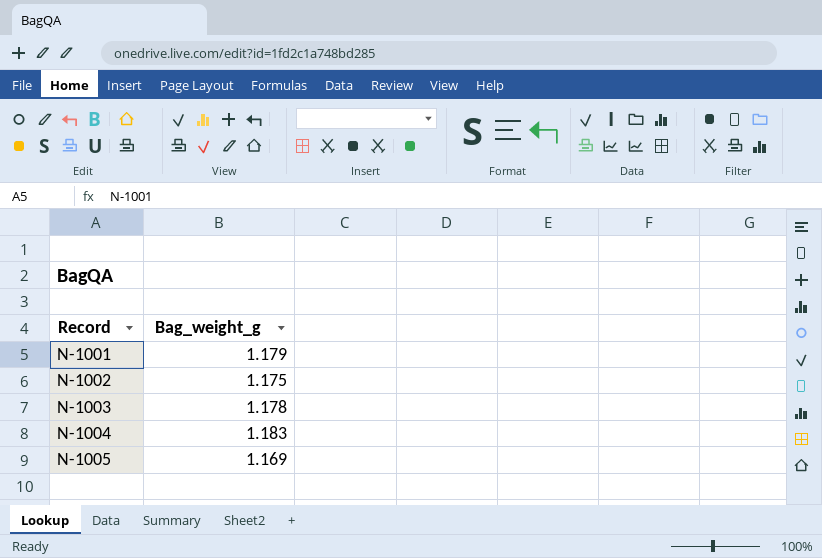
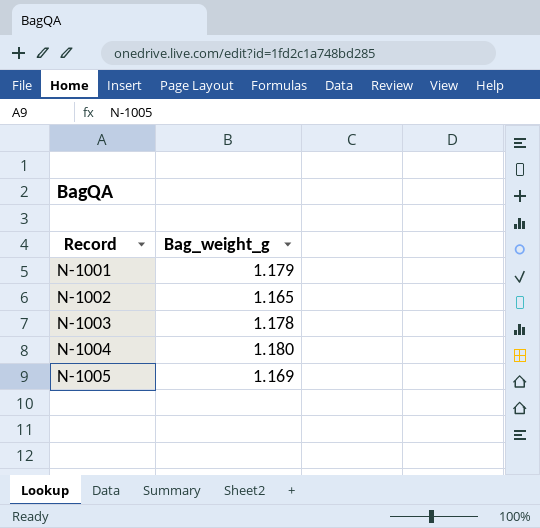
N-1002 | Bag_weight_g: 1.175 -> 1.165
N-1004 | Bag_weight_g: 1.183 -> 1.180

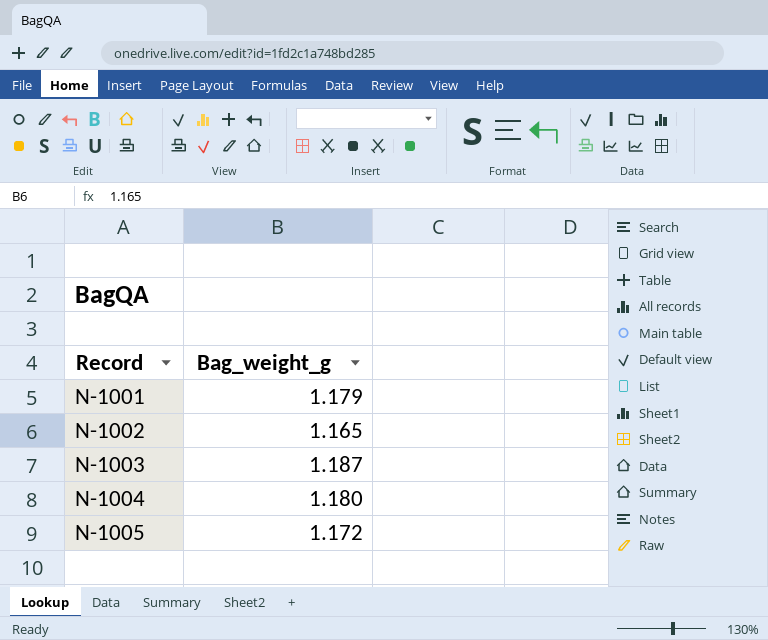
N-1003 | Bag_weight_g: 1.178 -> 1.187
N-1005 | Bag_weight_g: 1.169 -> 1.172

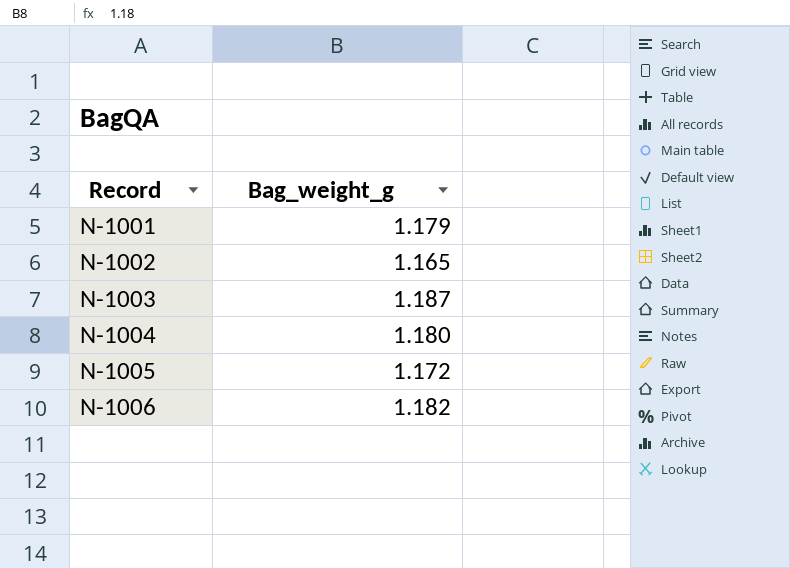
row N-1006: none -> 1.182

